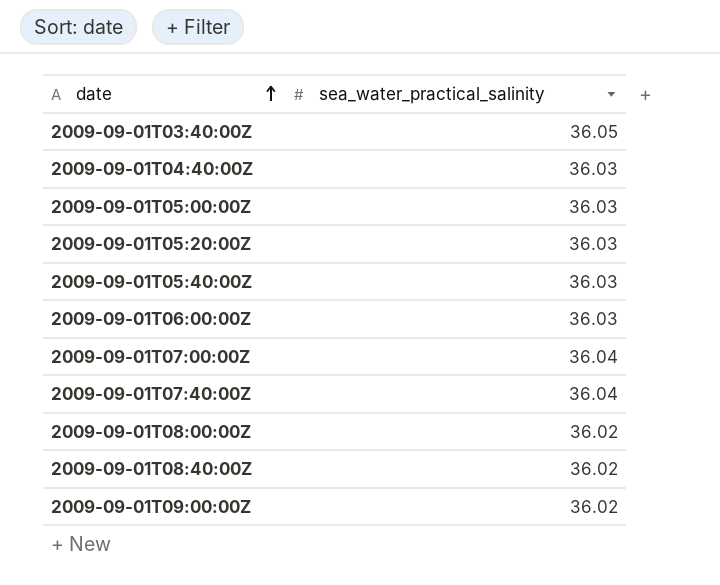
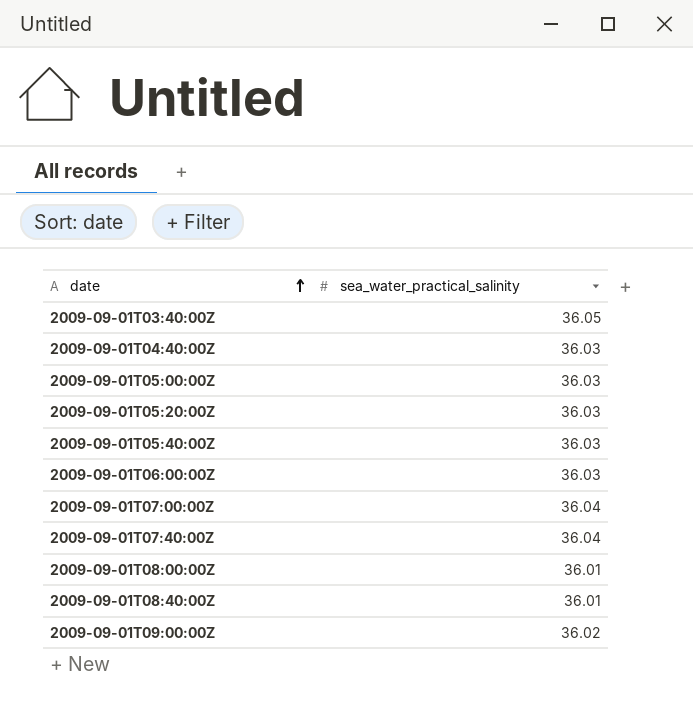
2009-09-01T08:00:00Z | sea_water_practical_salinity: 36.02 -> 36.01
2009-09-01T08:40:00Z | sea_water_practical_salinity: 36.02 -> 36.01

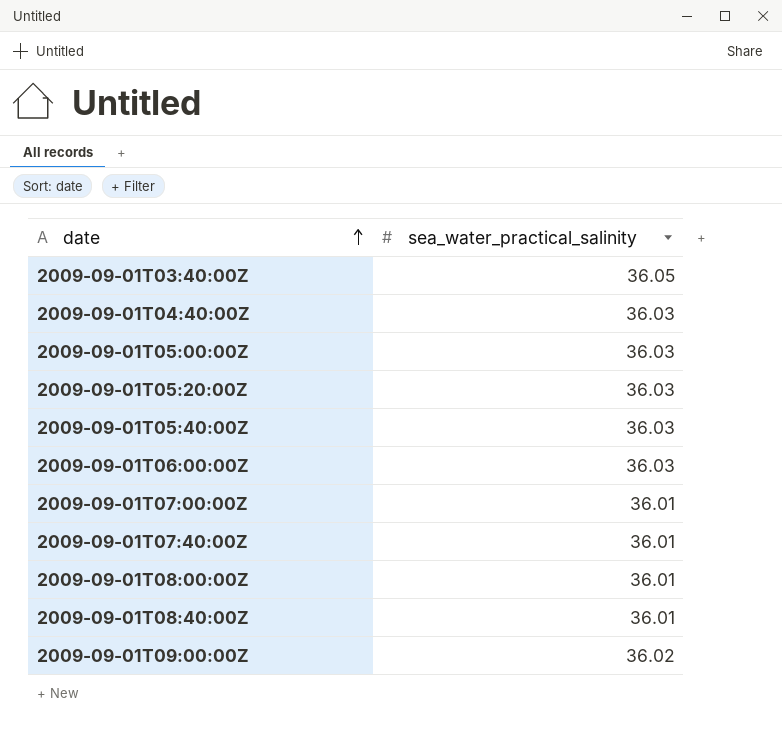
2009-09-01T07:00:00Z | sea_water_practical_salinity: 36.04 -> 36.01
2009-09-01T07:40:00Z | sea_water_practical_salinity: 36.04 -> 36.01

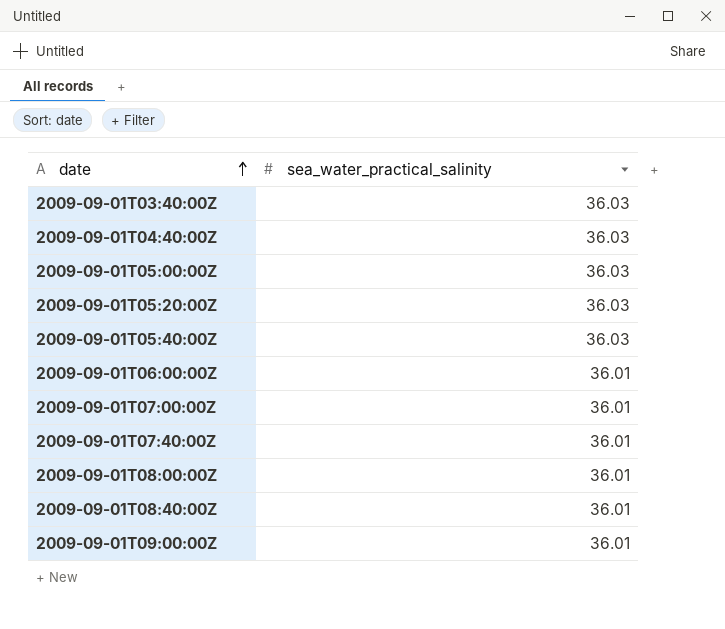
2009-09-01T03:40:00Z | sea_water_practical_salinity: 36.05 -> 36.03
2009-09-01T06:00:00Z | sea_water_practical_salinity: 36.03 -> 36.01
2009-09-01T09:00:00Z | sea_water_practical_salinity: 36.02 -> 36.01

